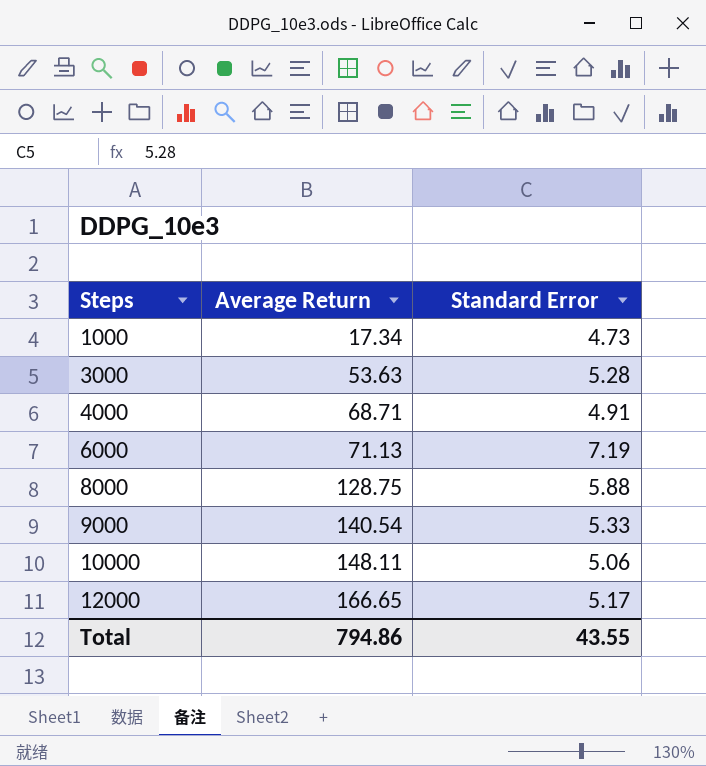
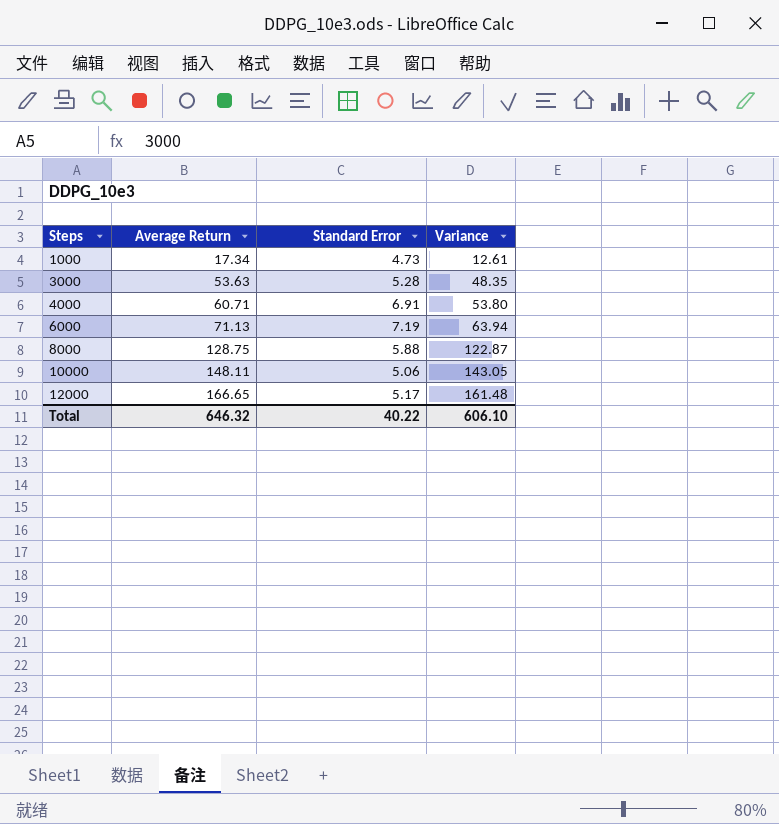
column Variance | formula: none -> [Average Return] - [Standard Error]
row 9000: 140.54 | 5.33 -> none
4000 | Average Return: 68.71 -> 60.71
4000 | Standard Error: 4.91 -> 6.91
Total | Average Return: 794.86 -> 646.32
Total | Standard Error: 43.55 -> 40.22

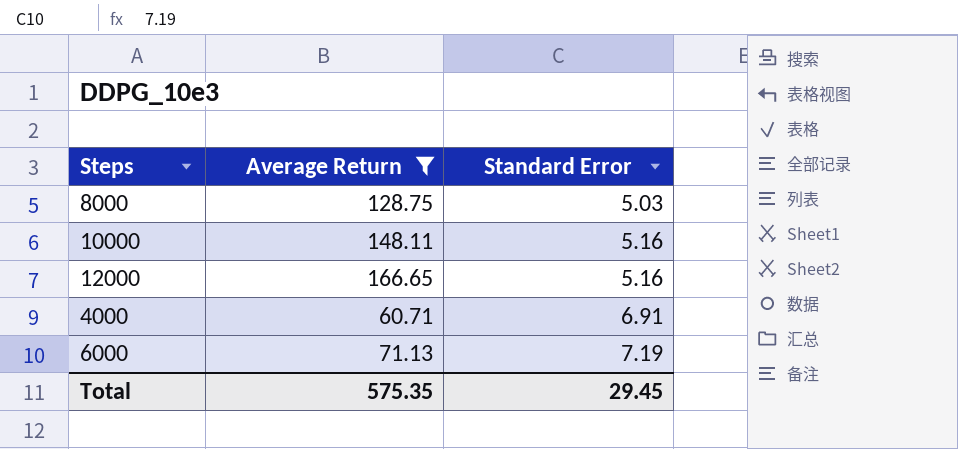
filter: none -> Average Return >= 60.71
row order: Steps ascending -> Standard Error ascending
column Variance | formula: [Average Return] - [Standard Error] -> none
8000 | Standard Error: 5.88 -> 5.03
10000 | Standard Error: 5.06 -> 5.16
12000 | Standard Error: 5.17 -> 5.16
Total | Average Return: 646.32 -> 575.35
Total | Standard Error: 40.22 -> 29.45

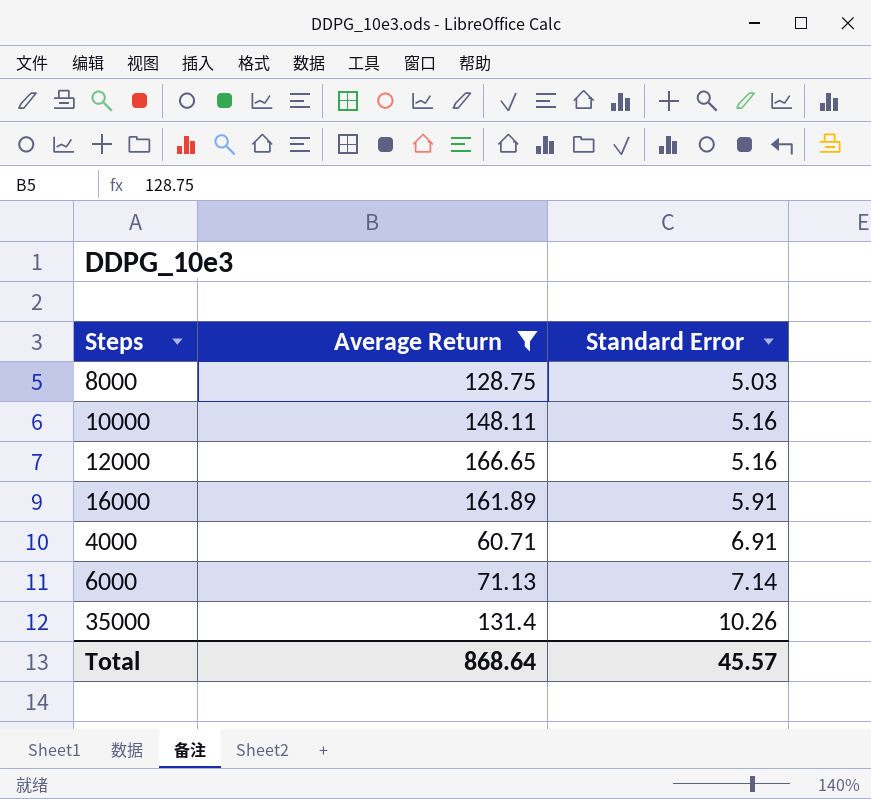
row 16000: none -> 161.89 | 5.91
6000 | Standard Error: 7.19 -> 7.14
row 35000: none -> 131.4 | 10.26
Total | Average Return: 575.35 -> 868.64
Total | Standard Error: 29.45 -> 45.57

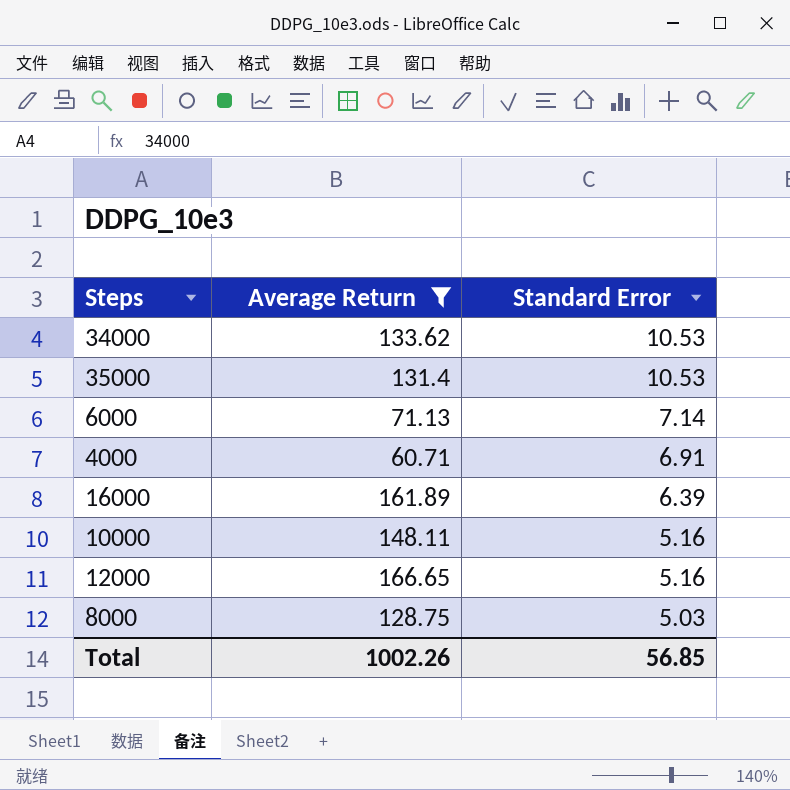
row order: Standard Error ascending -> Standard Error descending
row 34000: none -> 133.62 | 10.53
35000 | Standard Error: 10.26 -> 10.53
16000 | Standard Error: 5.91 -> 6.39
Total | Average Return: 868.64 -> 1002.26
Total | Standard Error: 45.57 -> 56.85

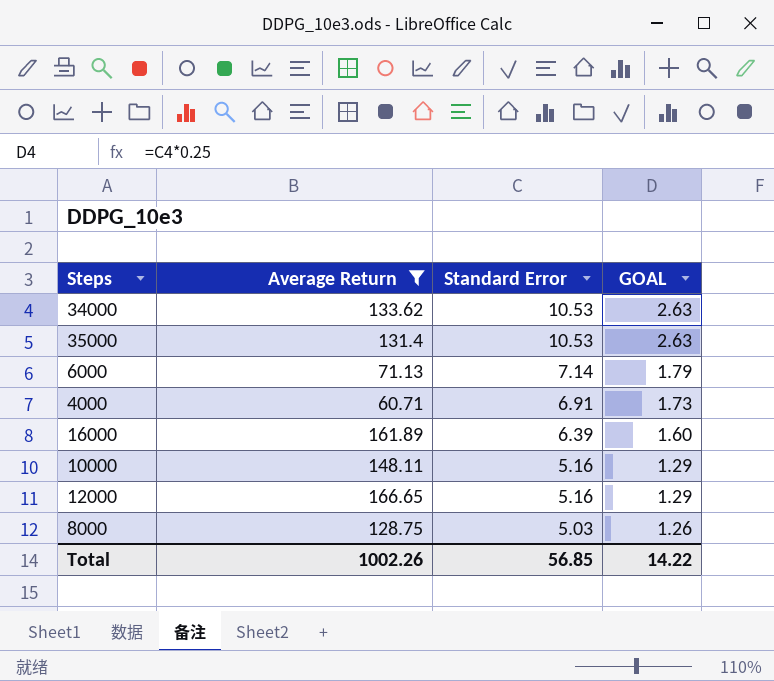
column GOAL | formula: none -> [Standard Error] * 0.25

